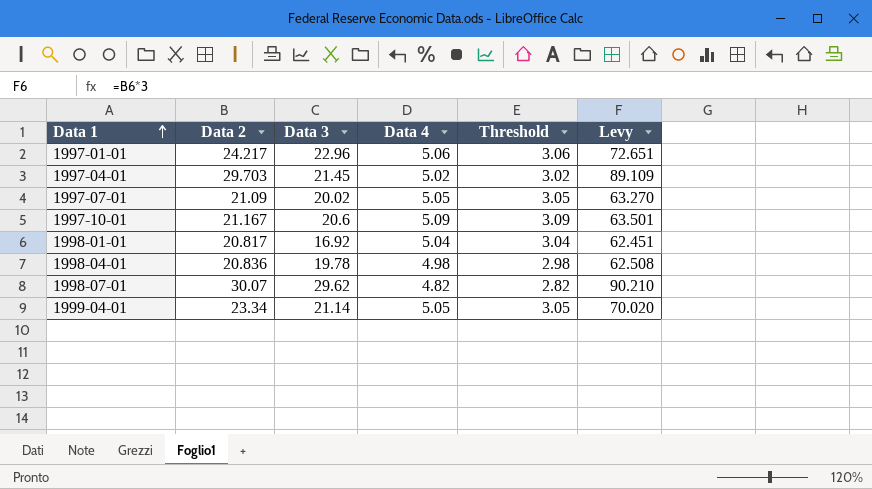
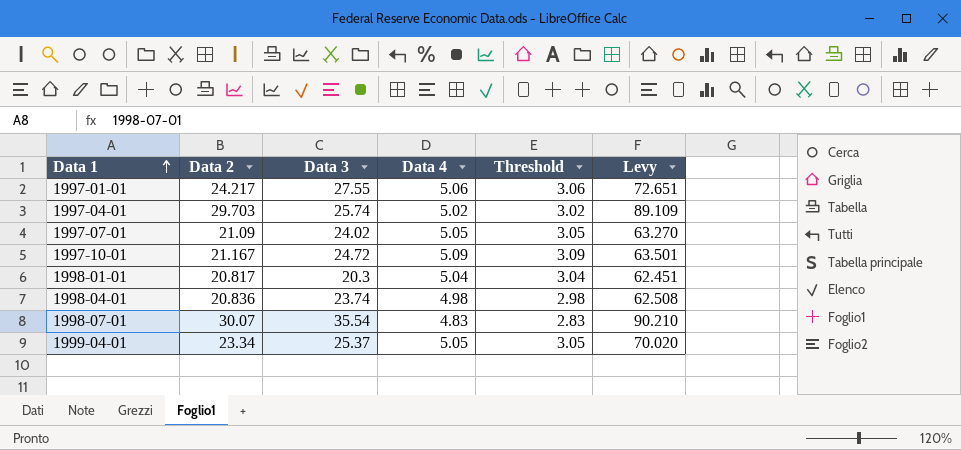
1997-01-01 | Data 3: 22.96 -> 27.55
1997-04-01 | Data 3: 21.45 -> 25.74
1997-07-01 | Data 3: 20.02 -> 24.02
1997-10-01 | Data 3: 20.6 -> 24.72
1998-01-01 | Data 3: 16.92 -> 20.3
1998-04-01 | Data 3: 19.78 -> 23.74
1998-07-01 | Data 3: 29.62 -> 35.54
1998-07-01 | Data 4: 4.82 -> 4.83
1998-07-01 | Threshold: 2.82 -> 2.83
1999-04-01 | Data 3: 21.14 -> 25.37

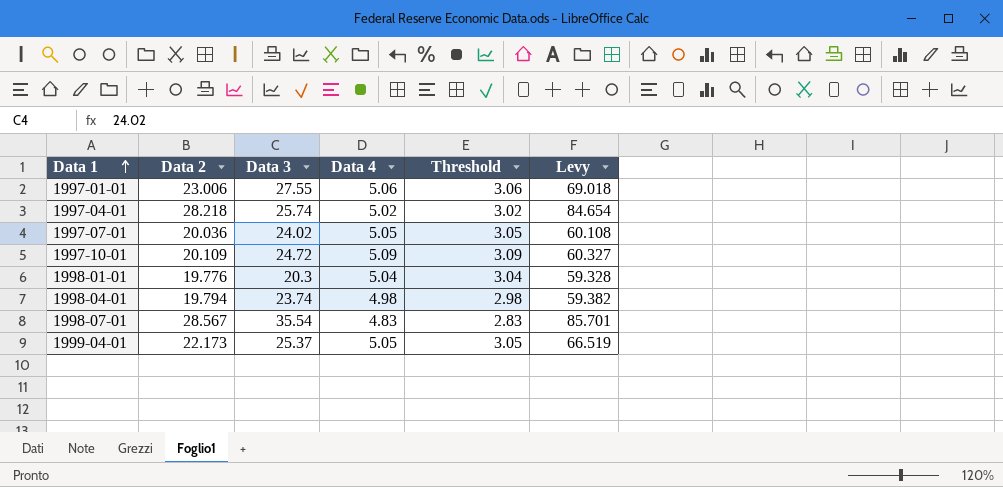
1997-01-01 | Data 2: 24.217 -> 23.006
1997-01-01 | Levy: 72.651 -> 69.018
1997-04-01 | Data 2: 29.703 -> 28.218
1997-04-01 | Levy: 89.109 -> 84.654
1997-07-01 | Data 2: 21.09 -> 20.036
1997-07-01 | Levy: 63.270 -> 60.108
1997-10-01 | Data 2: 21.167 -> 20.109
1997-10-01 | Levy: 63.501 -> 60.327
1998-01-01 | Data 2: 20.817 -> 19.776
1998-01-01 | Levy: 62.451 -> 59.328
1998-04-01 | Data 2: 20.836 -> 19.794
1998-04-01 | Levy: 62.508 -> 59.382
1998-07-01 | Data 2: 30.07 -> 28.567
1998-07-01 | Levy: 90.210 -> 85.701
1999-04-01 | Data 2: 23.34 -> 22.173
1999-04-01 | Levy: 70.020 -> 66.519

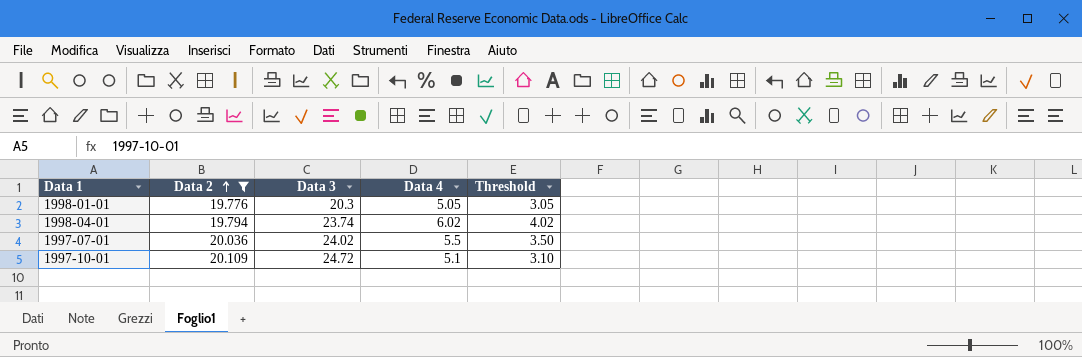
filter: none -> Data 2 <= 20.109
row order: Data 1 ascending -> Data 2 ascending
column Levy | formula: [Data 2] * 3 -> none
1998-01-01 | Data 4: 5.04 -> 5.05
1998-01-01 | Threshold: 3.04 -> 3.05
1998-04-01 | Data 4: 4.98 -> 6.02
1998-04-01 | Threshold: 2.98 -> 4.02
1997-07-01 | Data 4: 5.05 -> 5.5
1997-07-01 | Threshold: 3.05 -> 3.50
1997-10-01 | Data 4: 5.09 -> 5.1
1997-10-01 | Threshold: 3.09 -> 3.10

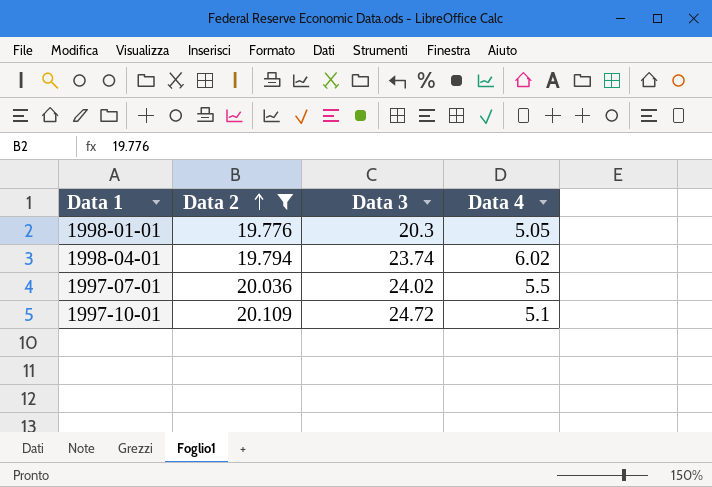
column Threshold | formula: [Data 4] - 2 -> none

